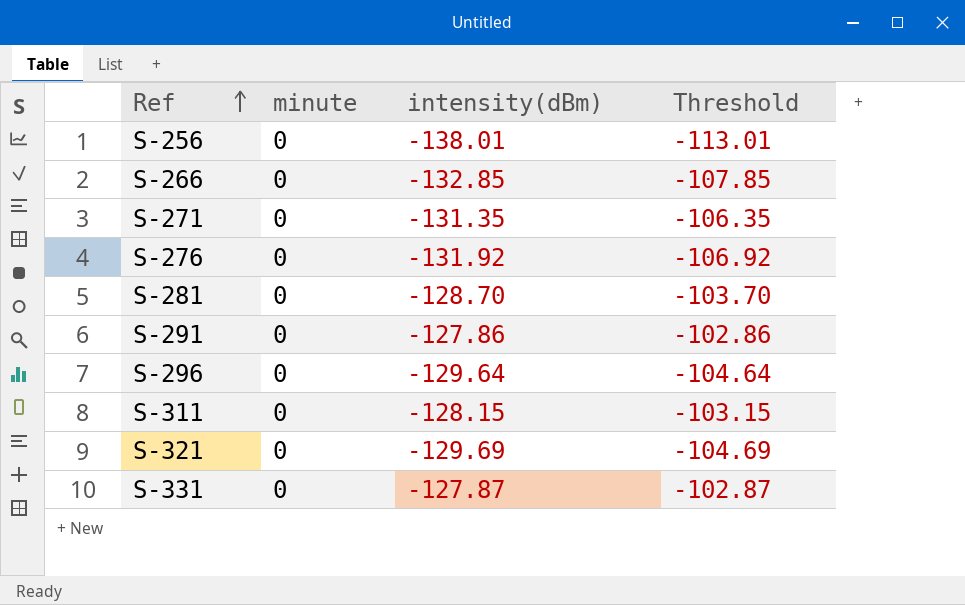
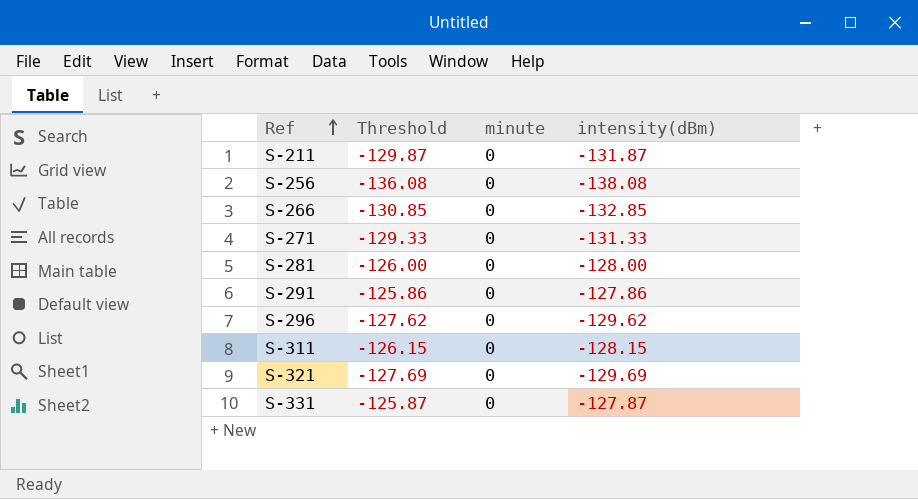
column Threshold | formula: [intensity(dBm)] + 25 -> [intensity(dBm)] + 2
column Threshold | position: 4 -> 2
row S-276: 0 | -131.92 | -106.92 -> none
row S-211: none -> -129.87 | 0 | -131.87
S-256 | intensity(dBm): -138.01 -> -138.08
S-271 | intensity(dBm): -131.35 -> -131.33
S-281 | intensity(dBm): -128.70 -> -128.00
S-296 | intensity(dBm): -129.64 -> -129.62

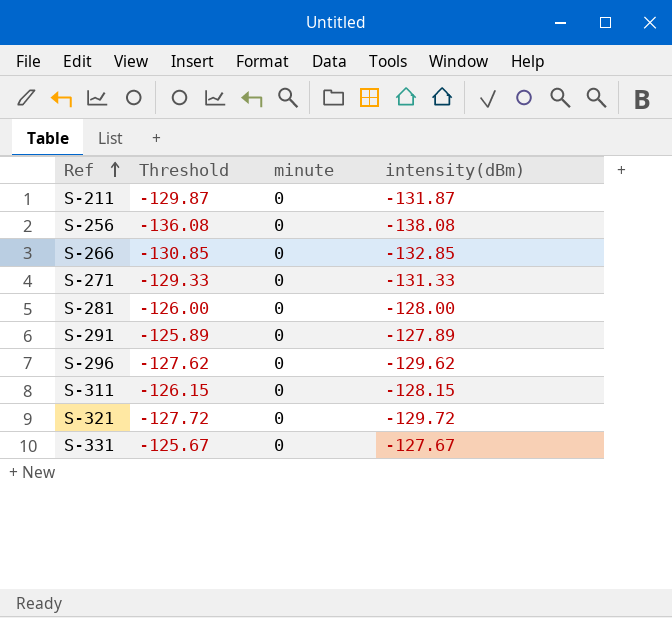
S-291 | Threshold: -125.86 -> -125.89
S-291 | intensity(dBm): -127.86 -> -127.89
S-321 | Threshold: -127.69 -> -127.72
S-321 | intensity(dBm): -129.69 -> -129.72
S-331 | Threshold: -125.87 -> -125.67
S-331 | intensity(dBm): -127.87 -> -127.67

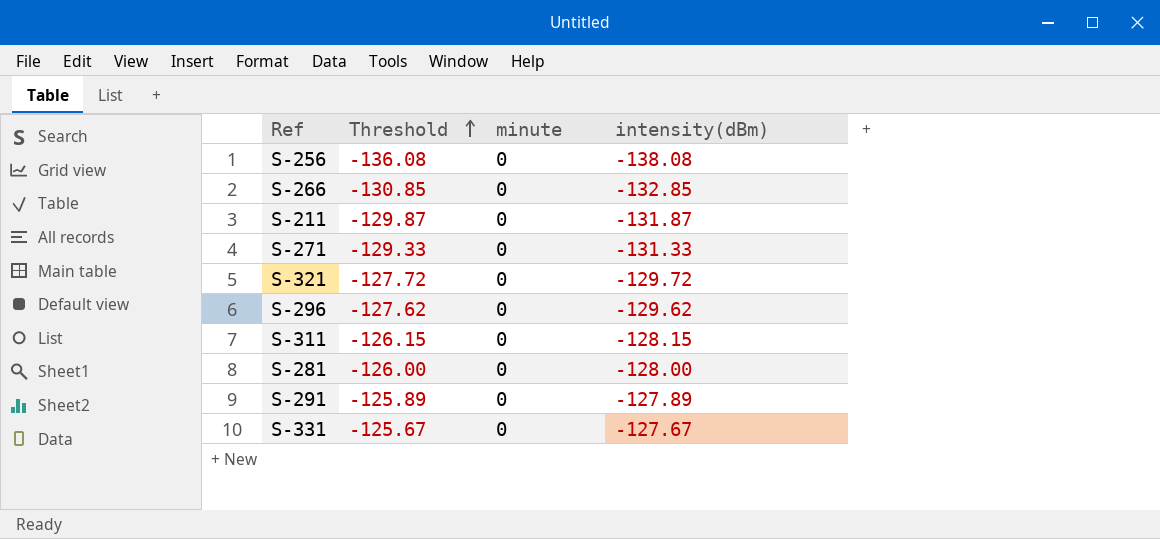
row order: Ref ascending -> Threshold ascending

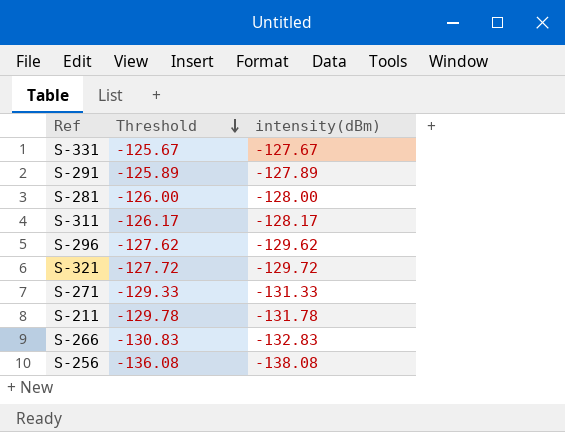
row order: Threshold ascending -> Threshold descending
column minute | position: 3 -> none
S-311 | Threshold: -126.15 -> -126.17
S-311 | intensity(dBm): -128.15 -> -128.17
S-211 | Threshold: -129.87 -> -129.78
S-211 | intensity(dBm): -131.87 -> -131.78
S-266 | Threshold: -130.85 -> -130.83
S-266 | intensity(dBm): -132.85 -> -132.83

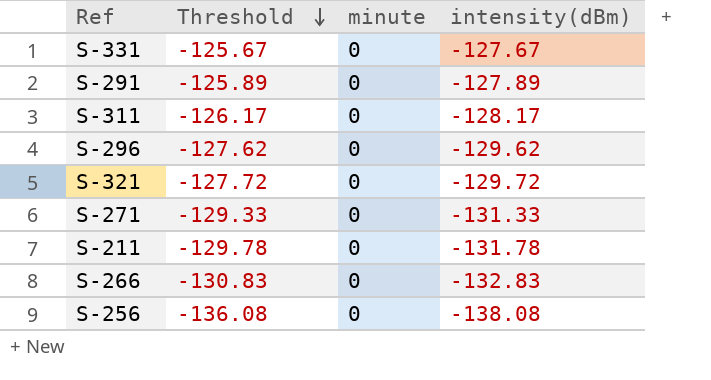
column minute | position: none -> 3
row S-281: -126.00 | -128.00 -> none

